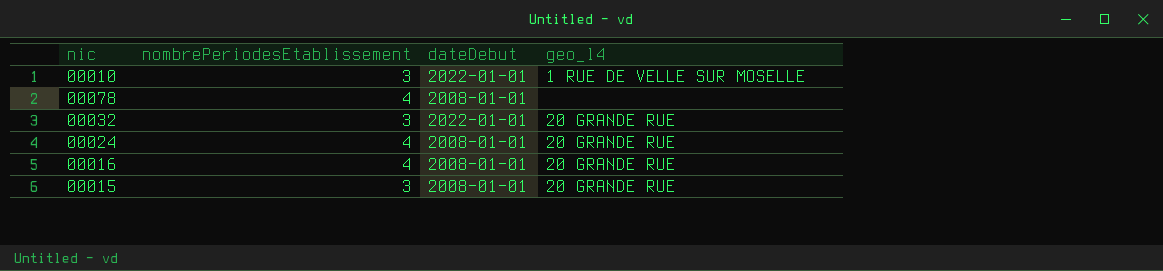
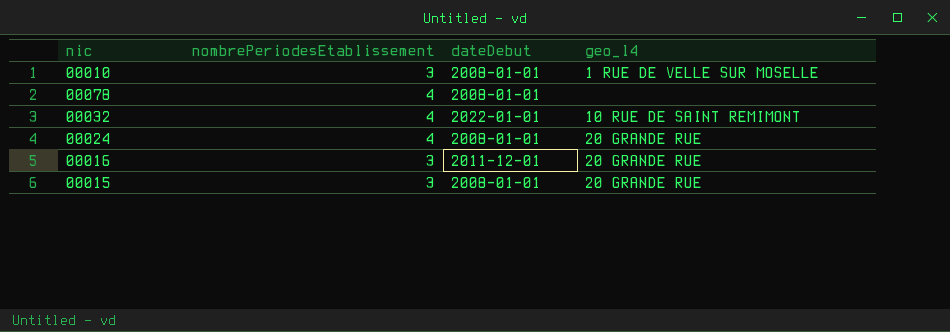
00010 | dateDebut: 2022-01-01 -> 2008-01-01
00032 | nombrePeriodesEtablissement: 3 -> 4
00032 | geo_l4: 20 GRANDE RUE -> 10 RUE DE SAINT REMIMONT
00016 | nombrePeriodesEtablissement: 4 -> 3
00016 | dateDebut: 2008-01-01 -> 2011-12-01

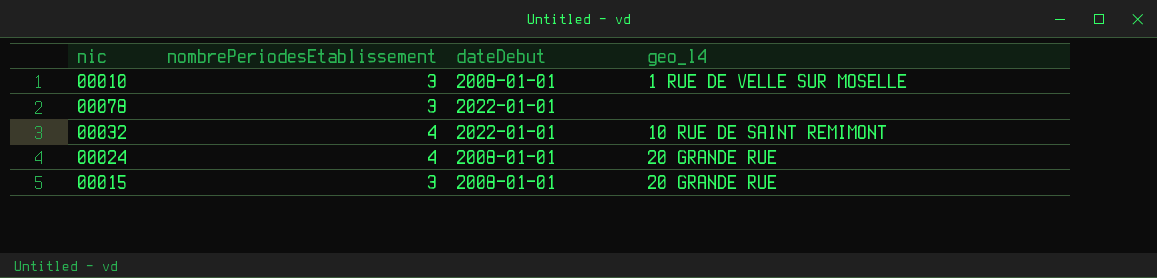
row 00016: 3 | 2011-12-01 | 20 GRANDE RUE -> none
00078 | nombrePeriodesEtablissement: 4 -> 3
00078 | dateDebut: 2008-01-01 -> 2022-01-01

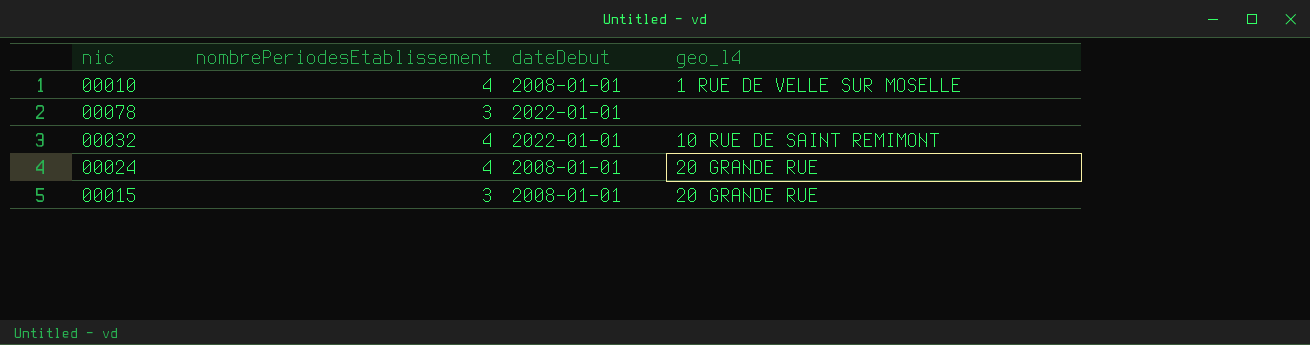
00010 | nombrePeriodesEtablissement: 3 -> 4

